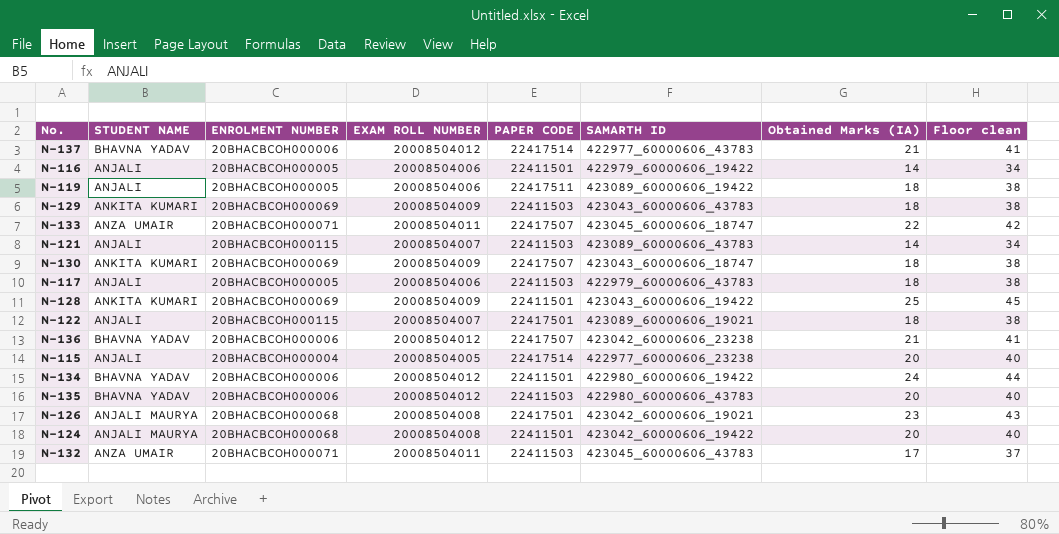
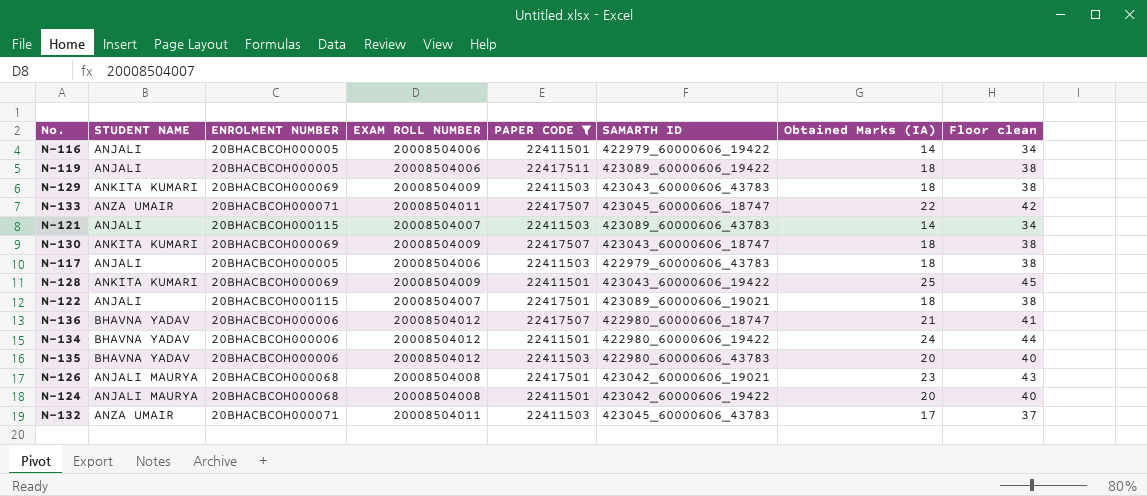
filter: none -> PAPER CODE != 22417514
N-136 | SAMARTH ID: 423042_60000606_23238 -> 422980_60000606_18747

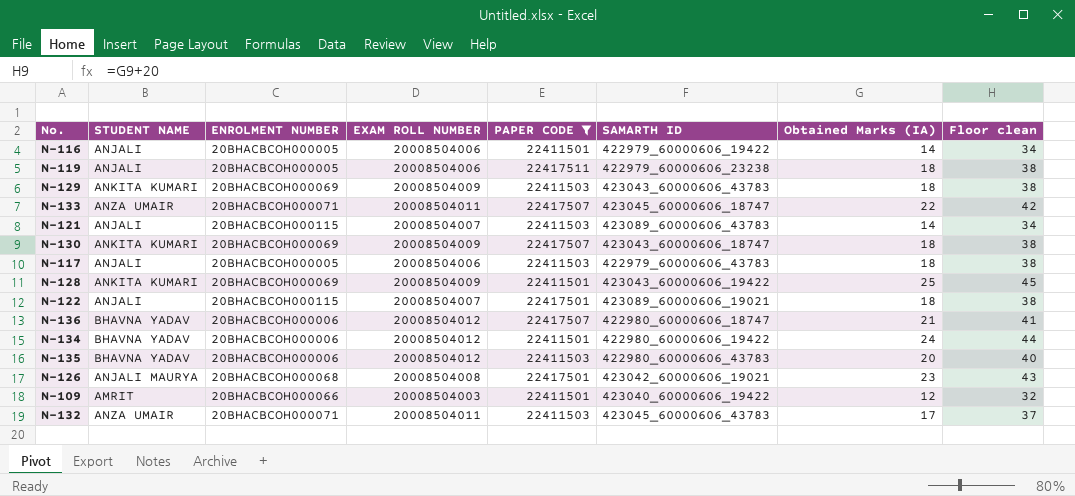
row N-124: ANJALI MAURYA | 20BHACBCOH000068 | 20008504008 | 22411501 | 423042_60000606_19422 | 20 | 40 -> none
N-119 | SAMARTH ID: 423089_60000606_19422 -> 422979_60000606_23238
row N-109: none -> AMRIT | 20BHACBCOH000066 | 20008504003 | 22411501 | 423040_60000606_19422 | 12 | 32

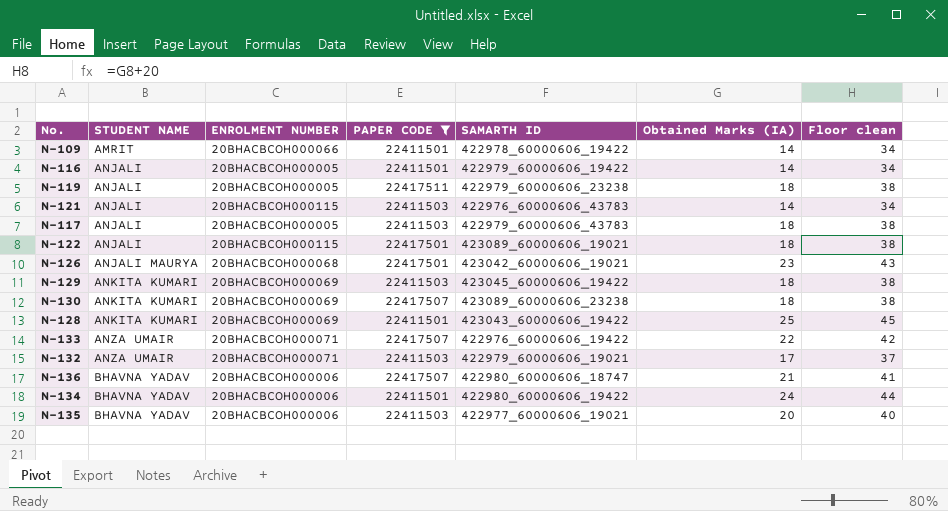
row order: none -> STUDENT NAME ascending
column EXAM ROLL NUMBER | position: 4 -> none
N-109 | SAMARTH ID: 423040_60000606_19422 -> 422978_60000606_19422
N-109 | Obtained Marks (IA): 12 -> 14
N-109 | Floor clean: 32 -> 34
N-121 | SAMARTH ID: 423089_60000606_43783 -> 422976_60000606_43783
N-129 | SAMARTH ID: 423043_60000606_43783 -> 423045_60000606_19422
N-130 | SAMARTH ID: 423043_60000606_18747 -> 423089_60000606_23238
N-133 | SAMARTH ID: 423045_60000606_18747 -> 422976_60000606_19422
N-132 | SAMARTH ID: 423045_60000606_43783 -> 422979_60000606_19021
N-135 | SAMARTH ID: 422980_60000606_43783 -> 422977_60000606_19021

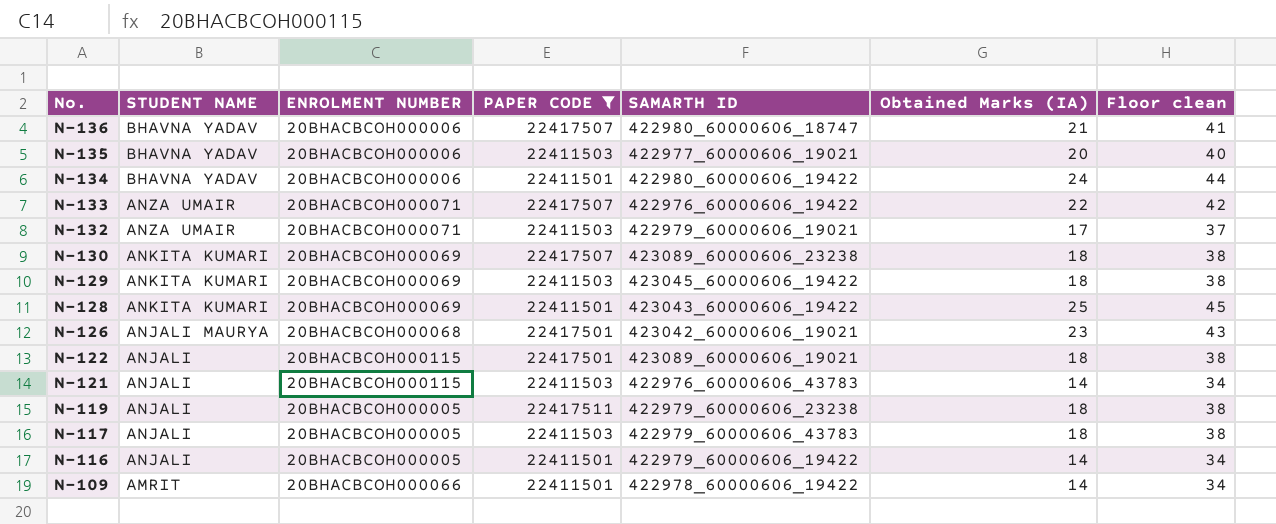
row order: STUDENT NAME ascending -> No. descending

